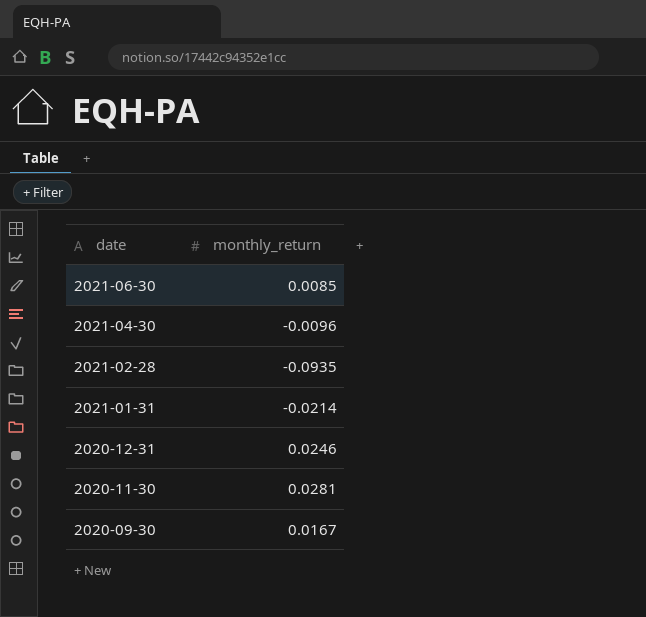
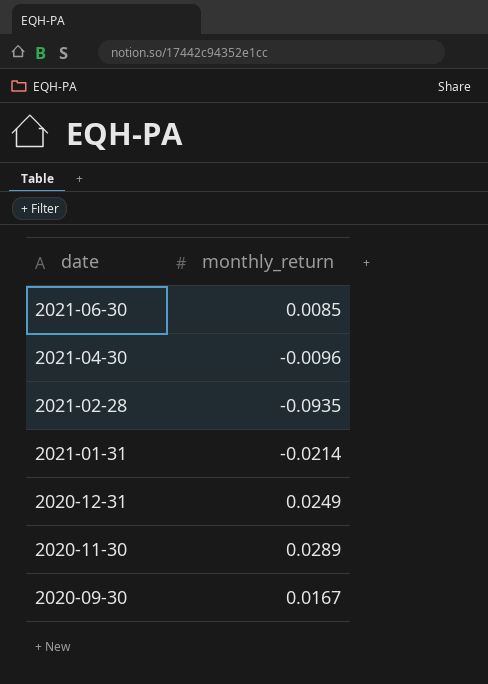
2020-12-31 | monthly_return: 0.0246 -> 0.0249
2020-11-30 | monthly_return: 0.0281 -> 0.0289

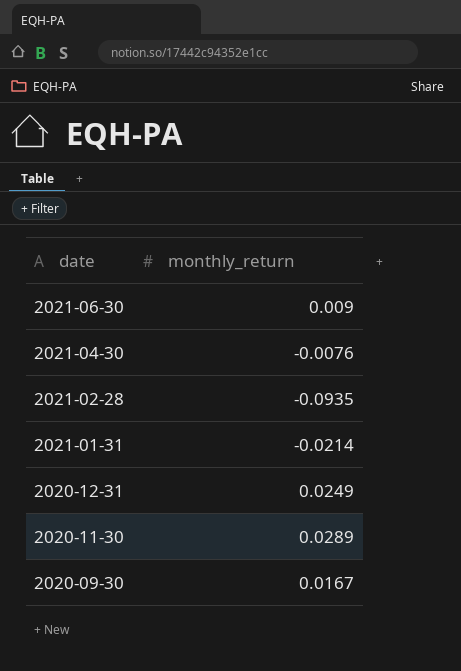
2021-06-30 | monthly_return: 0.0085 -> 0.009
2021-04-30 | monthly_return: -0.0096 -> -0.0076

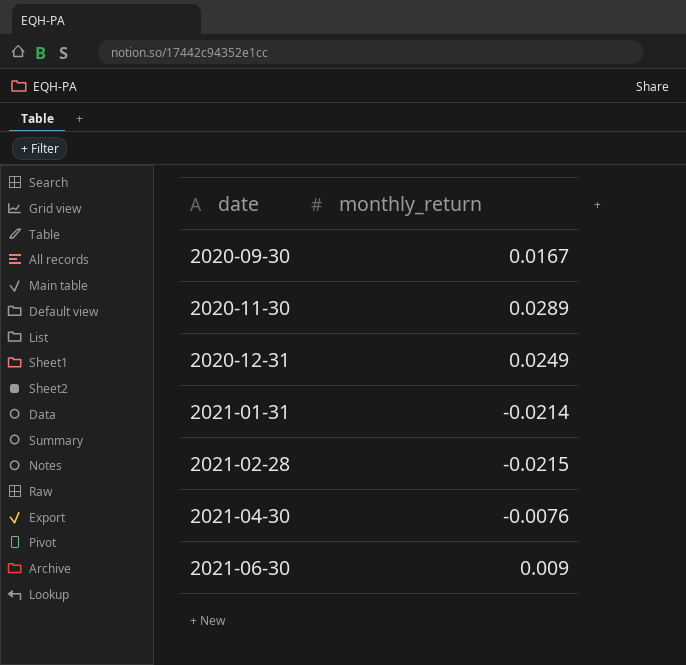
row order: date descending -> date ascending
2021-02-28 | monthly_return: -0.0935 -> -0.0215

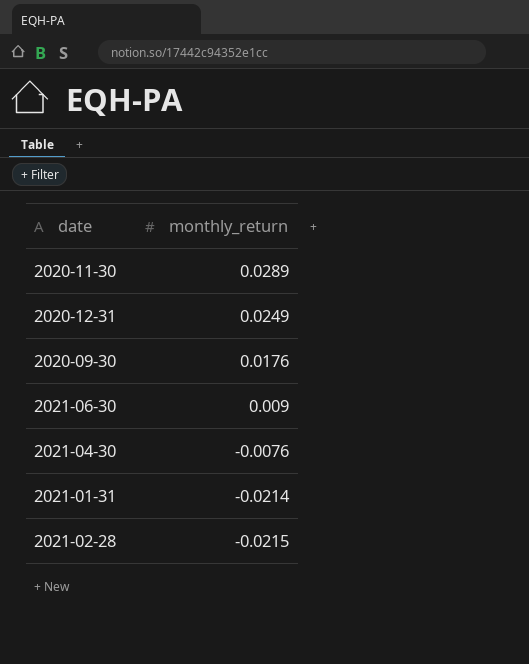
row order: date ascending -> monthly_return descending
2020-09-30 | monthly_return: 0.0167 -> 0.0176

